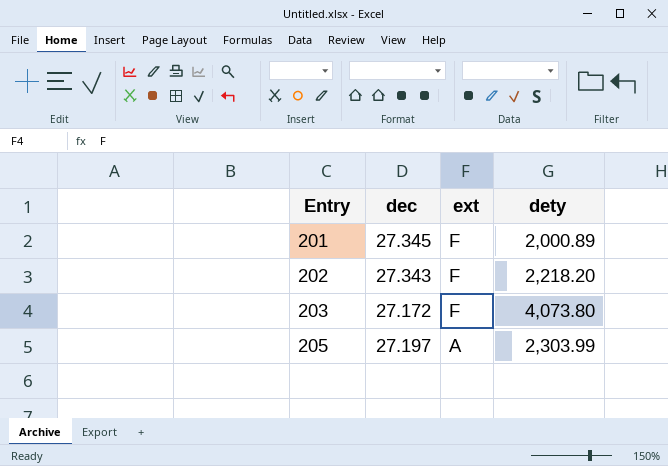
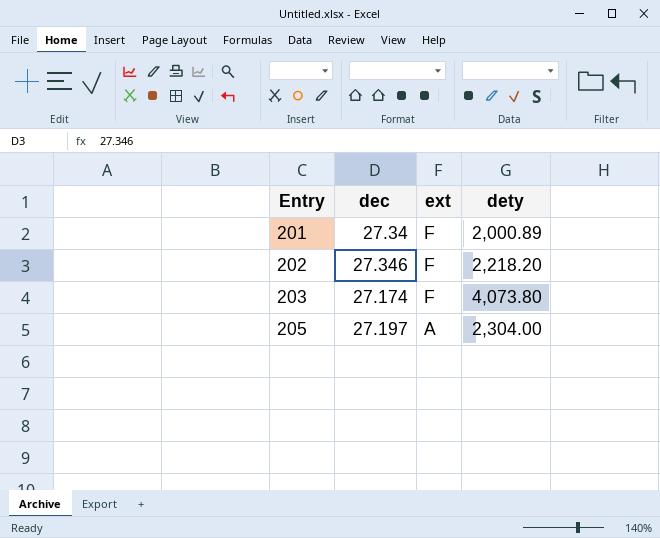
201 | dec: 27.345 -> 27.34
202 | dec: 27.343 -> 27.346
203 | dec: 27.172 -> 27.174
205 | dety: 2,303.99 -> 2,304.00

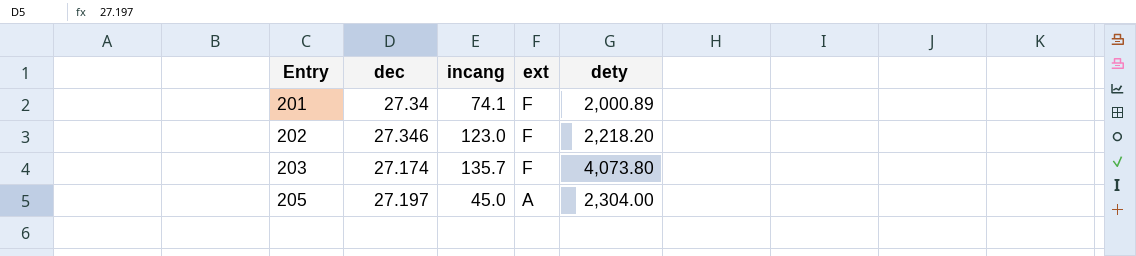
column incang | position: none -> 3

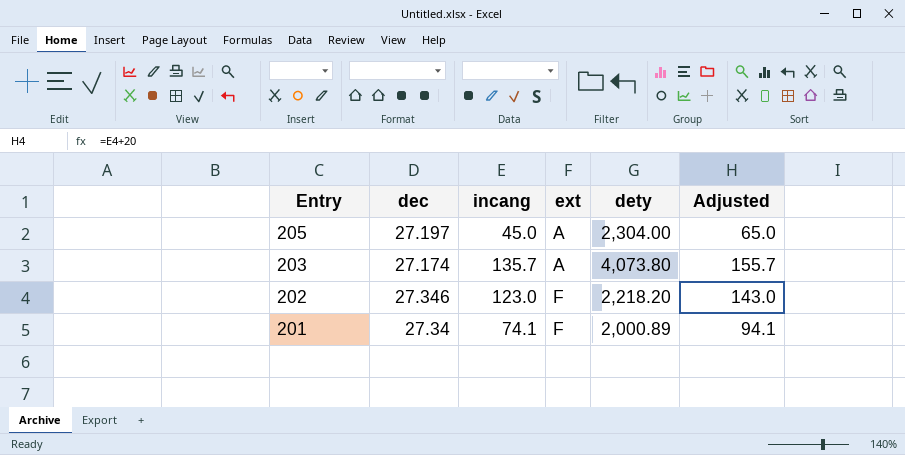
row order: Entry ascending -> Entry descending
column Adjusted | formula: none -> [incang] + 20
203 | ext: F -> A

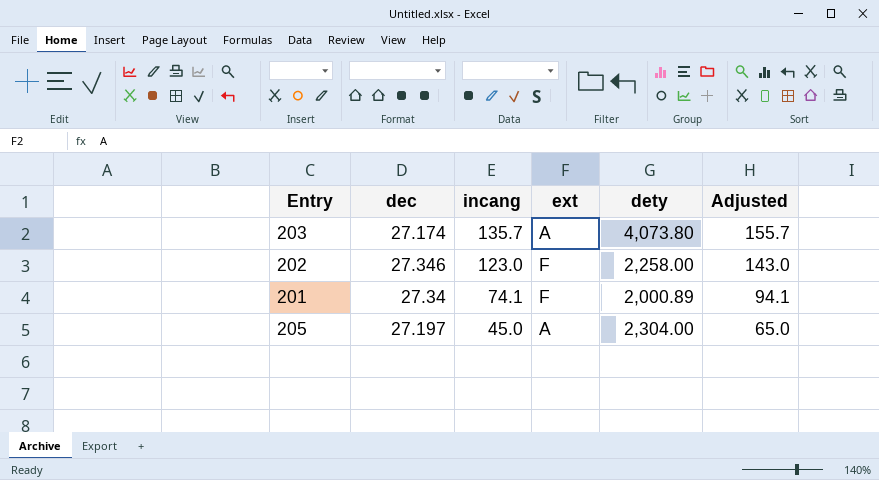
row order: Entry descending -> incang descending
202 | dety: 2,218.20 -> 2,258.00

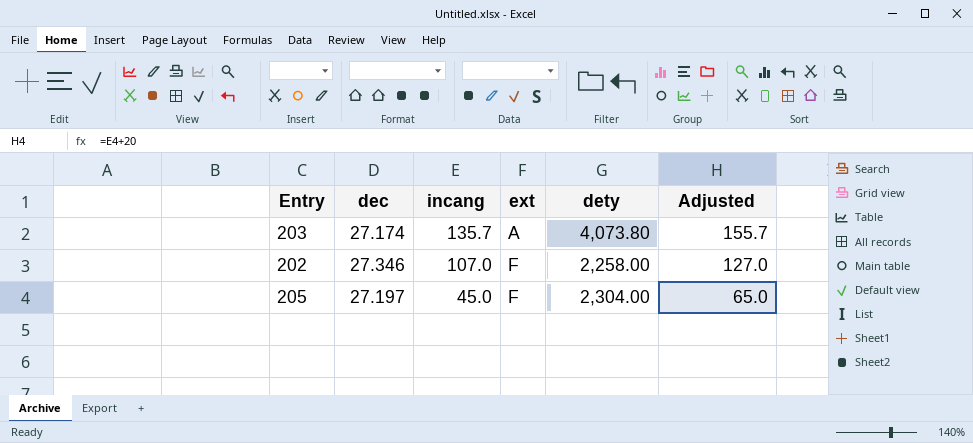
row 201: 27.34 | 74.1 | F | 2,000.89 | 94.1 -> none
202 | incang: 123.0 -> 107.0
202 | Adjusted: 143.0 -> 127.0
205 | ext: A -> F

